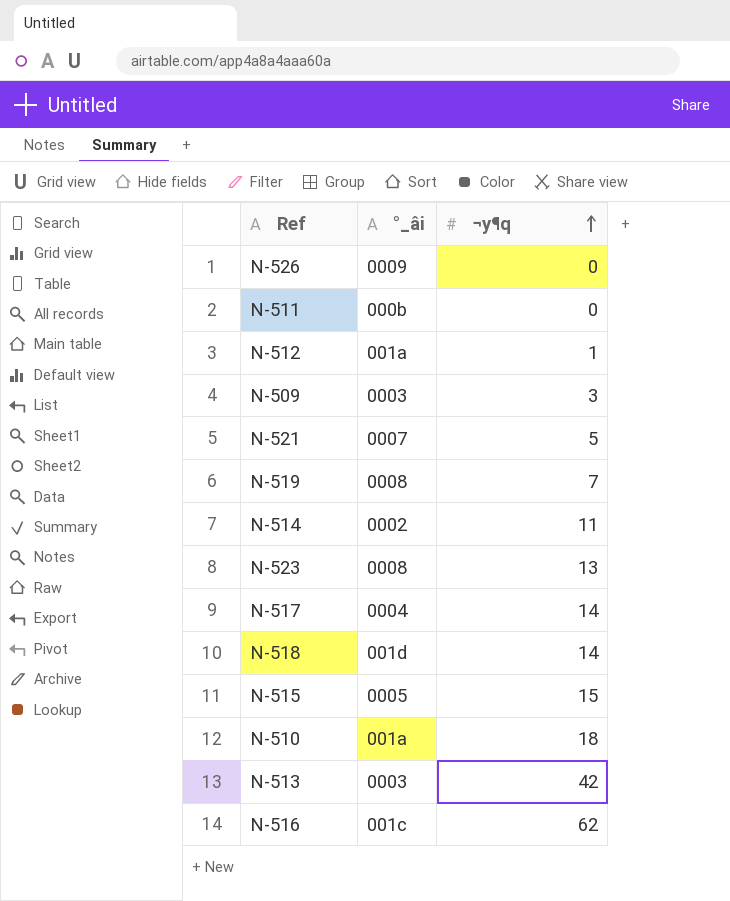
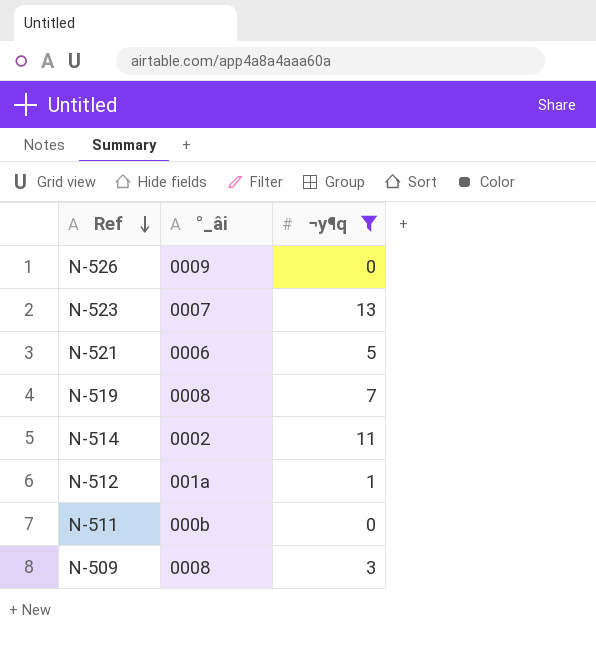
filter: none -> ¬y¶q <= 13
row order: ¬y¶q ascending -> Ref descending
N-523 | °_âi: 0008 -> 0007
N-521 | °_âi: 0007 -> 0006
N-509 | °_âi: 0003 -> 0008

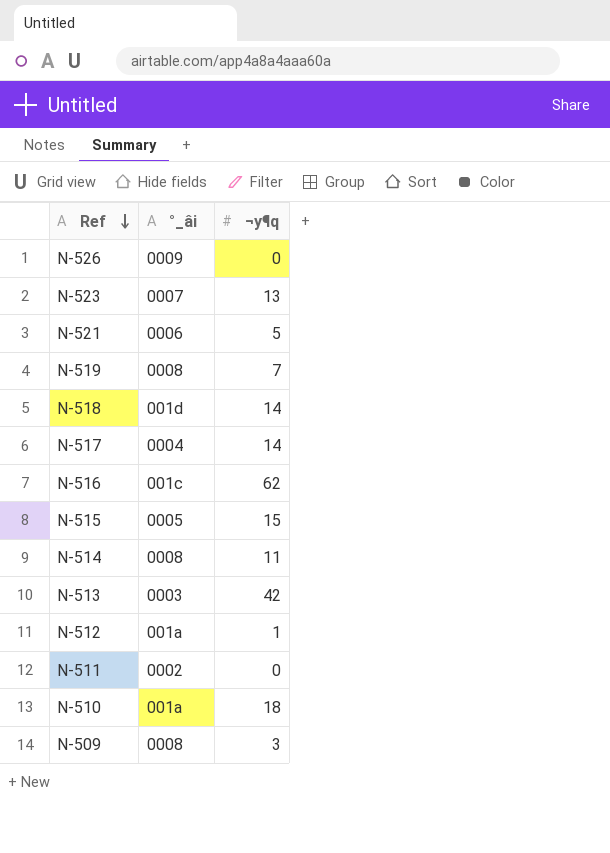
filter: ¬y¶q <= 13 -> none
N-514 | °_âi: 0002 -> 0008
N-511 | °_âi: 000b -> 0002

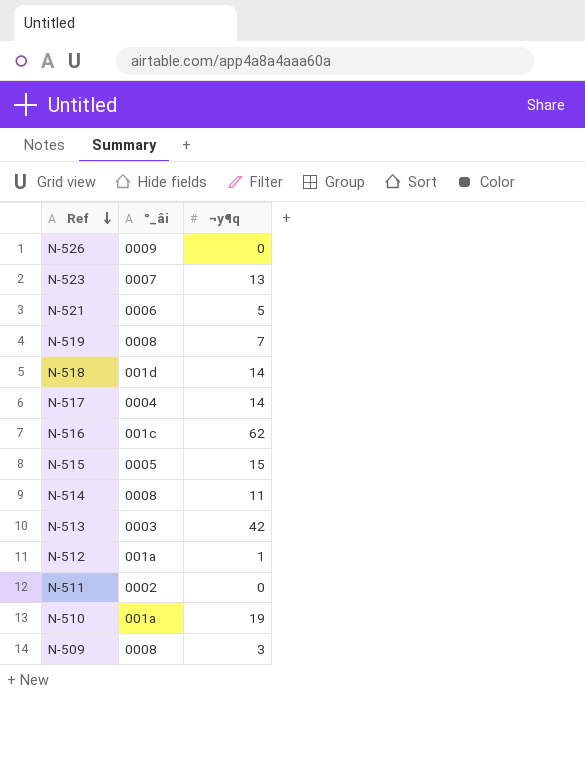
N-510 | ¬y¶q: 18 -> 19

